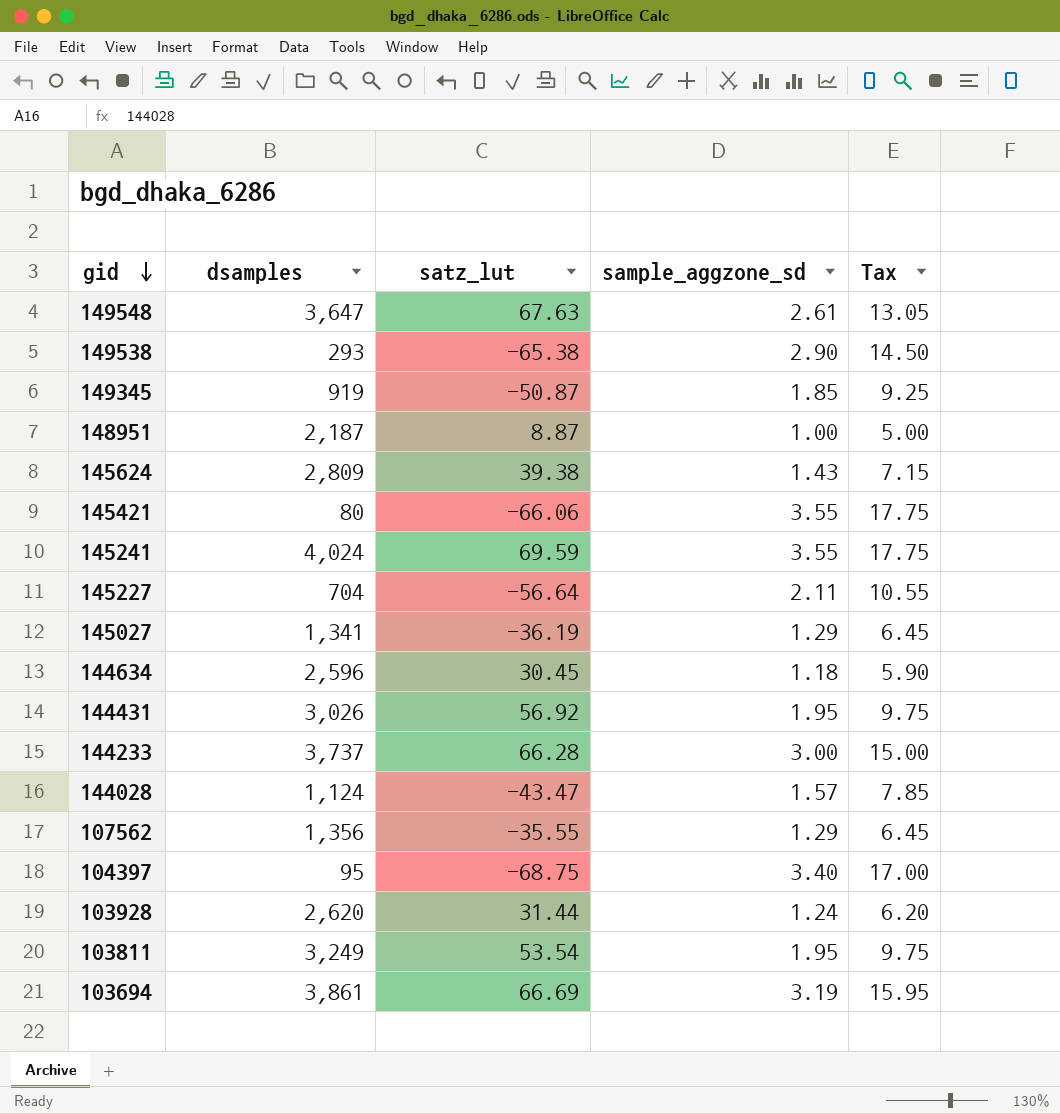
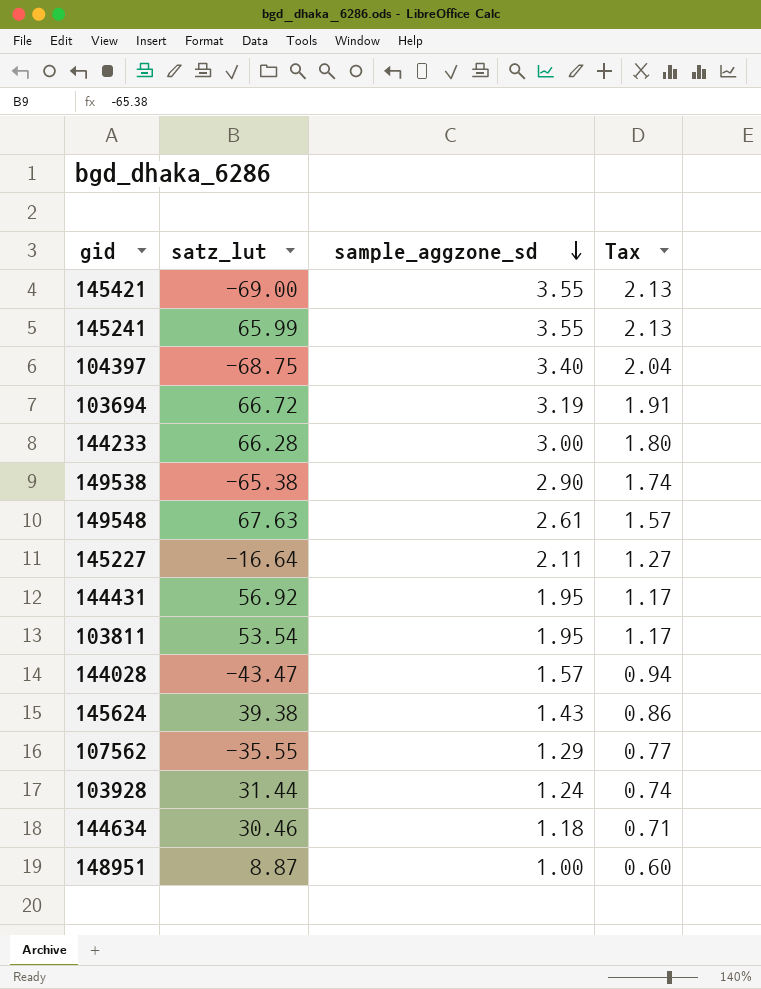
row order: gid descending -> sample_aggzone_sd descending
column dsamples | position: 2 -> none
column Tax | formula: [sample_aggzone_sd] * 5 -> [sample_aggzone_sd] * 0.6
row 149345: 919 | -50.87 | 1.85 | 9.25 -> none
row 145027: 1,341 | -36.19 | 1.29 | 6.45 -> none
145421 | satz_lut: -66.06 -> -69.00
145241 | satz_lut: 69.59 -> 65.99
103694 | satz_lut: 66.69 -> 66.72
145227 | satz_lut: -56.64 -> -16.64
144634 | satz_lut: 30.45 -> 30.46

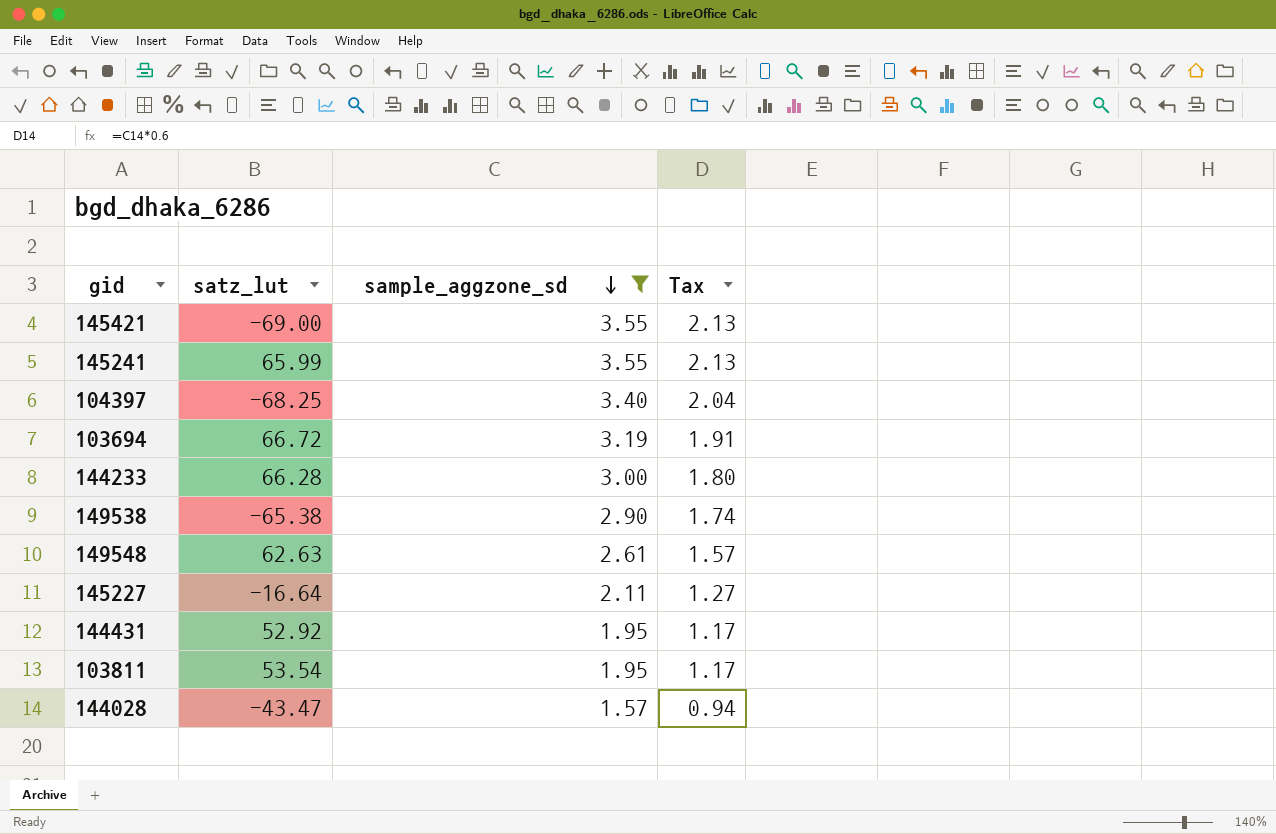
filter: none -> sample_aggzone_sd >= 1.57
104397 | satz_lut: -68.75 -> -68.25
149548 | satz_lut: 67.63 -> 62.63
144431 | satz_lut: 56.92 -> 52.92

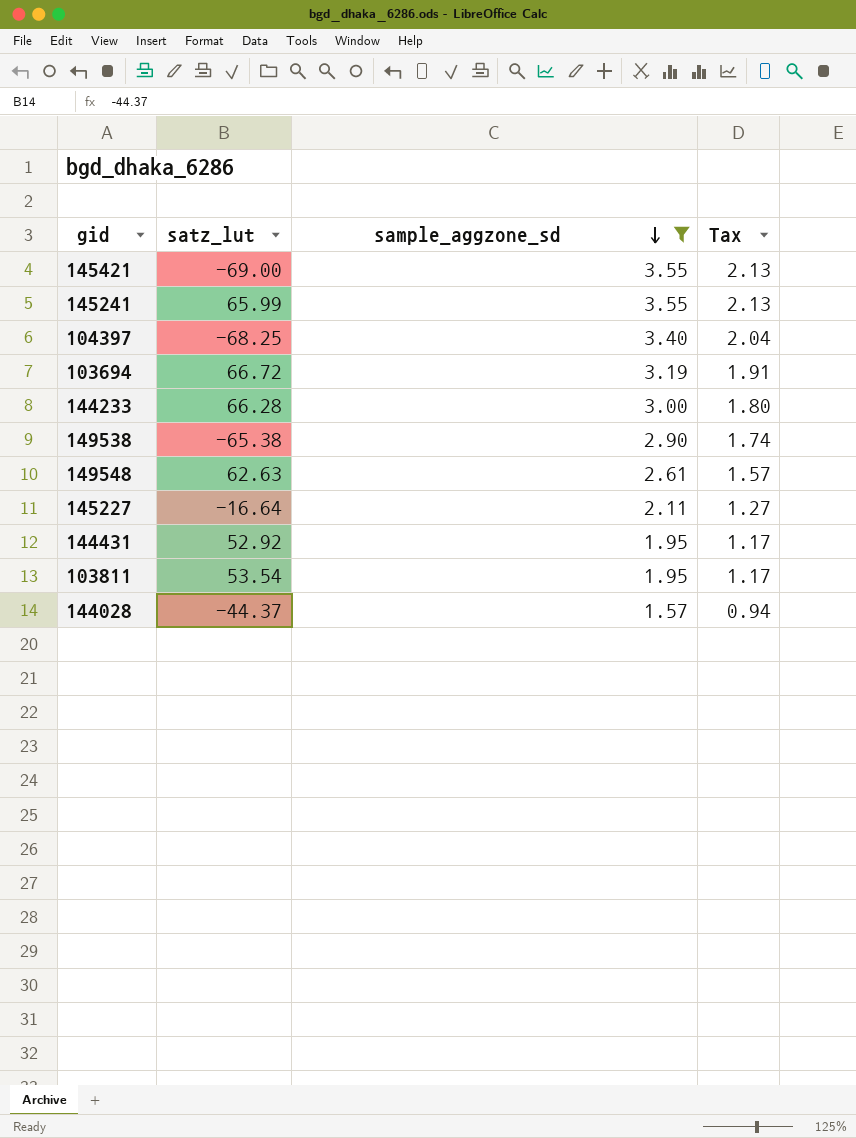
144028 | satz_lut: -43.47 -> -44.37

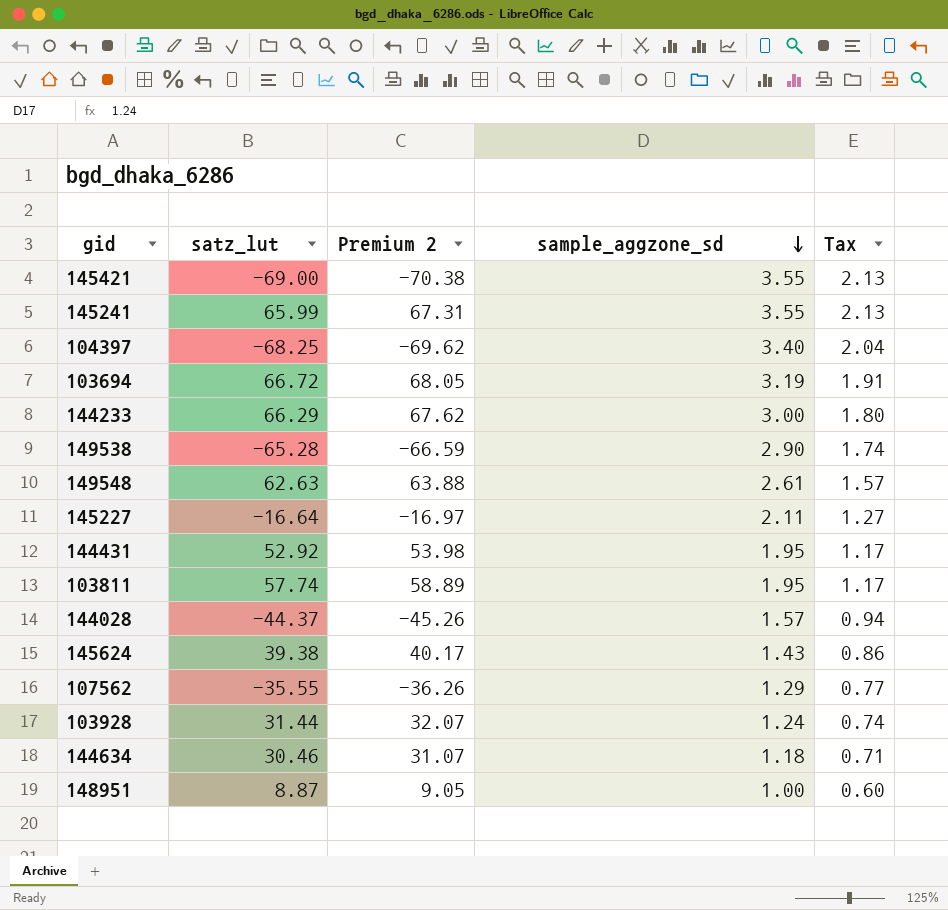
filter: sample_aggzone_sd >= 1.57 -> none
column Premium 2 | formula: none -> [satz_lut] * 1.02
144233 | satz_lut: 66.28 -> 66.29
149538 | satz_lut: -65.38 -> -65.28
103811 | satz_lut: 53.54 -> 57.74

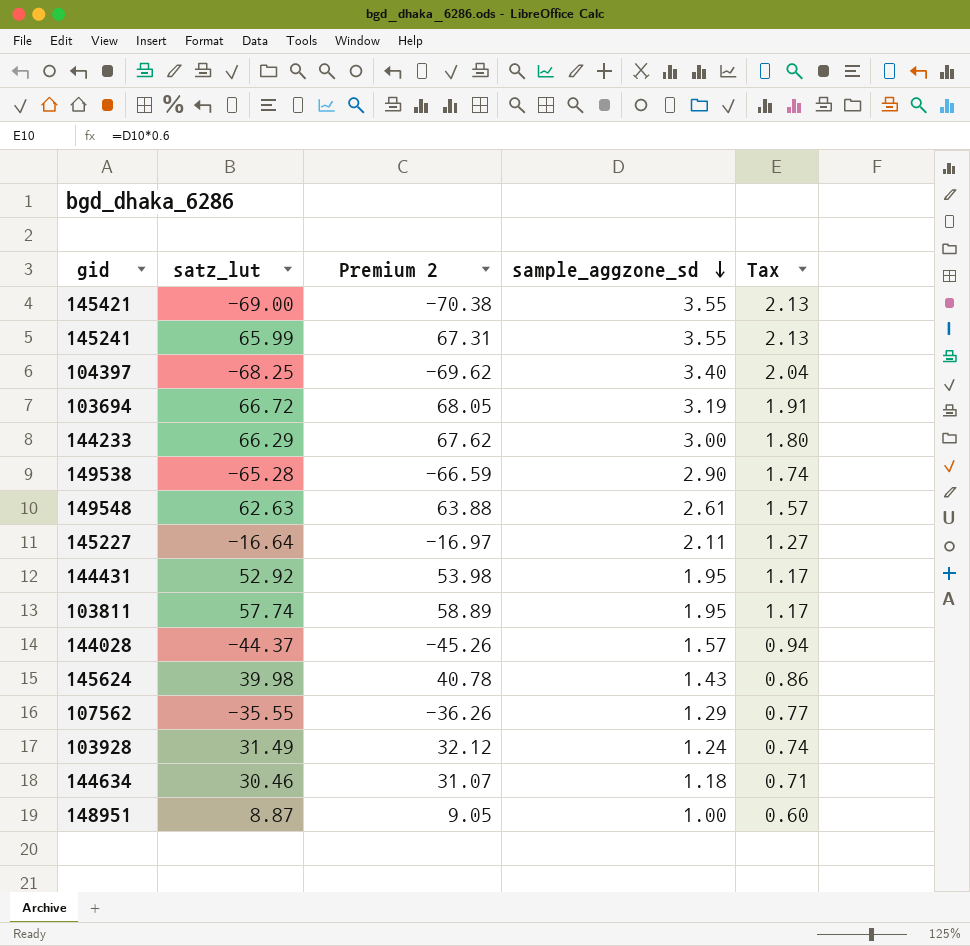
145624 | satz_lut: 39.38 -> 39.98
145624 | Premium 2: 40.17 -> 40.78
103928 | satz_lut: 31.44 -> 31.49
103928 | Premium 2: 32.07 -> 32.12

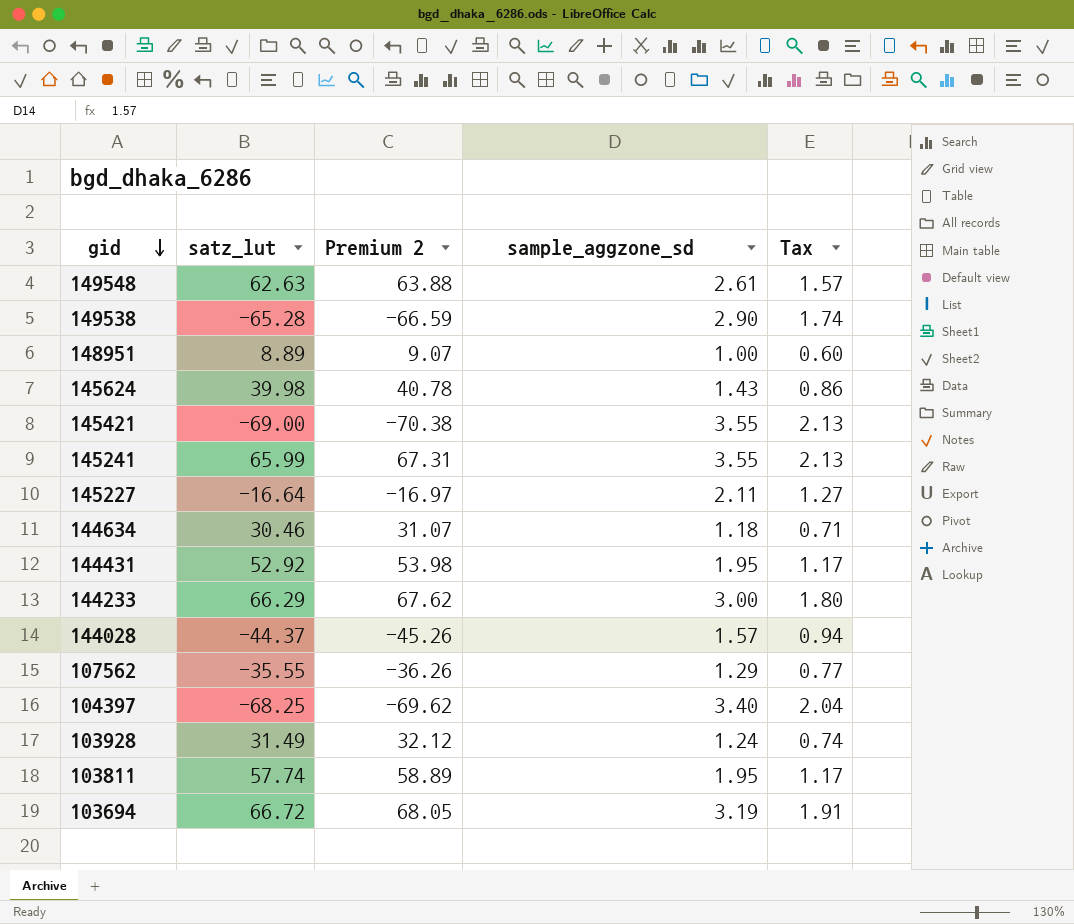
row order: sample_aggzone_sd descending -> gid descending
148951 | satz_lut: 8.87 -> 8.89
148951 | Premium 2: 9.05 -> 9.07

